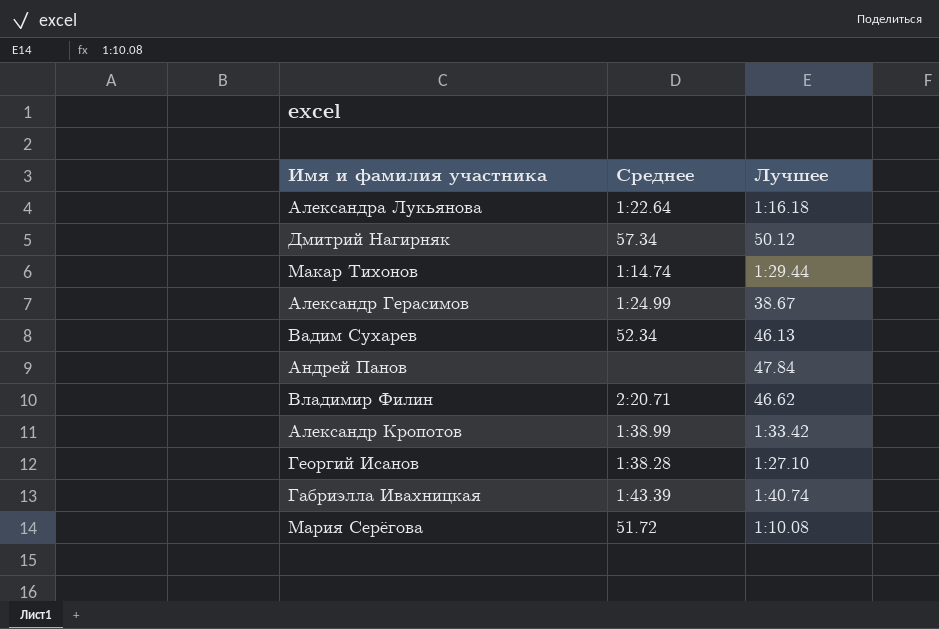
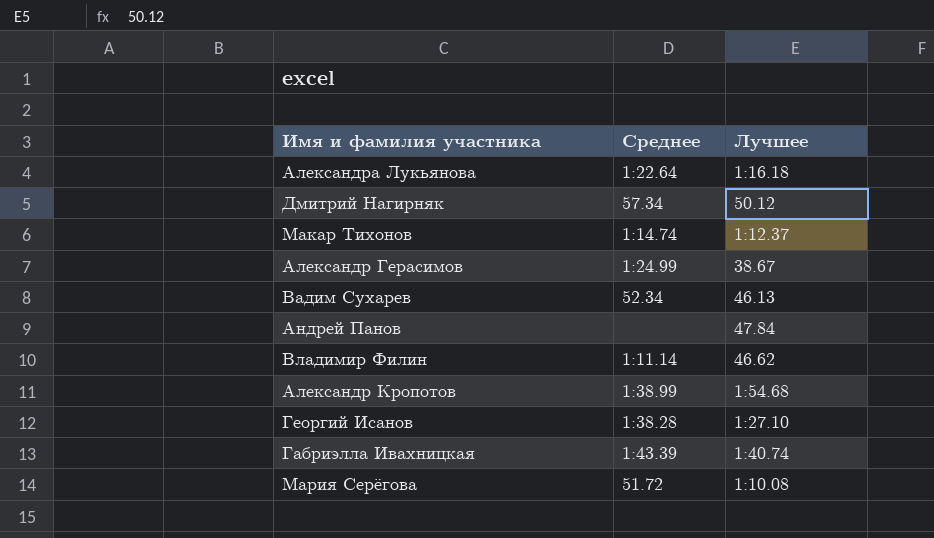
Макар Тихонов | Лучшее: 1:29.44 -> 1:12.37
Владимир Филин | Среднее: 2:20.71 -> 1:11.14
Александр Кропотов | Лучшее: 1:33.42 -> 1:54.68

